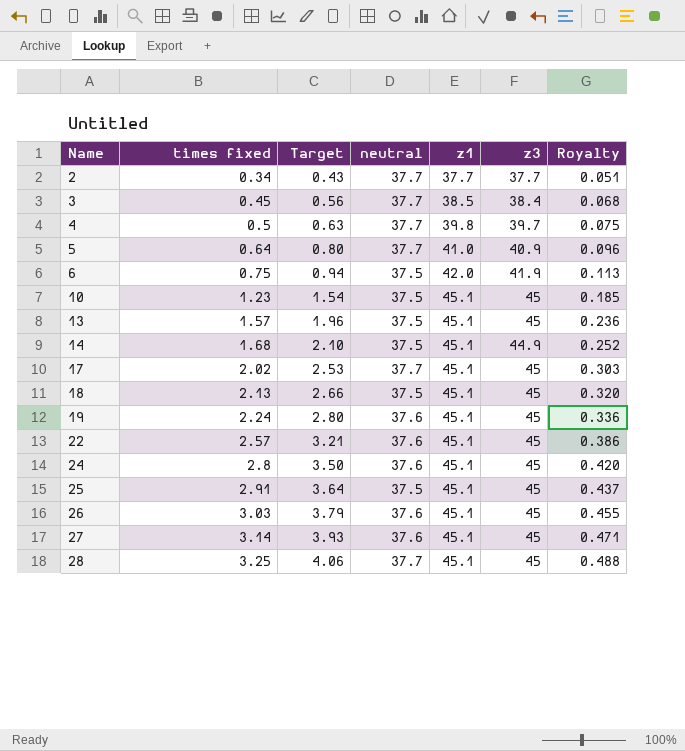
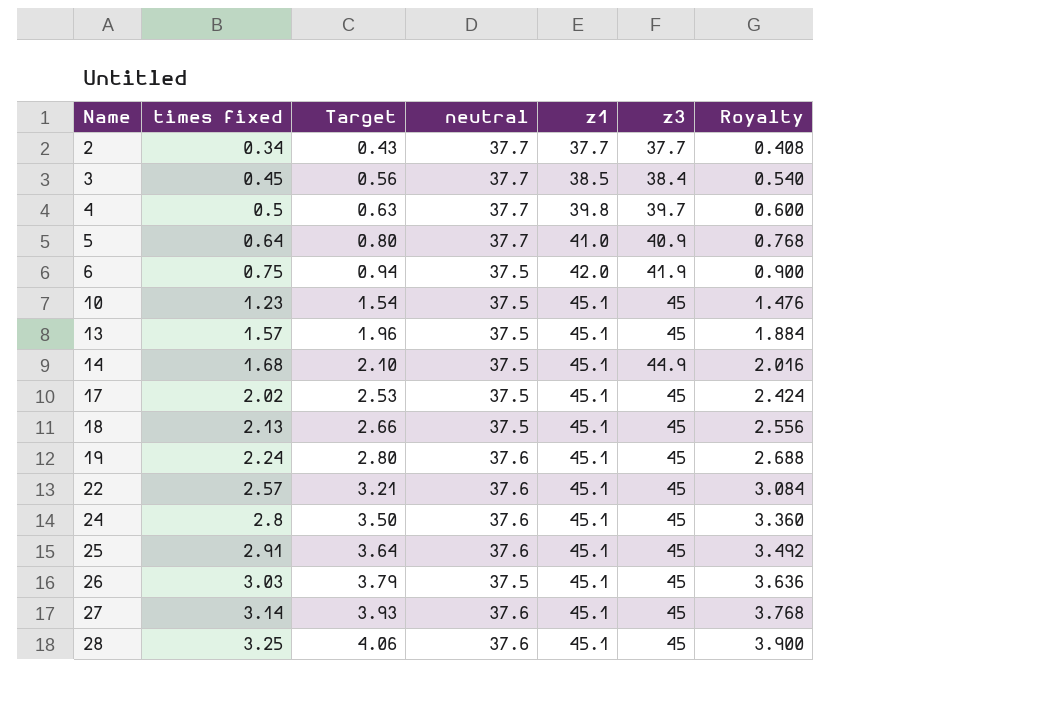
column Royalty | formula: [times fixed] * 0.15 -> [times fixed] * 1.2
17 | neutral: 37.7 -> 37.5
25 | neutral: 37.5 -> 37.6
26 | neutral: 37.6 -> 37.5
28 | neutral: 37.7 -> 37.6

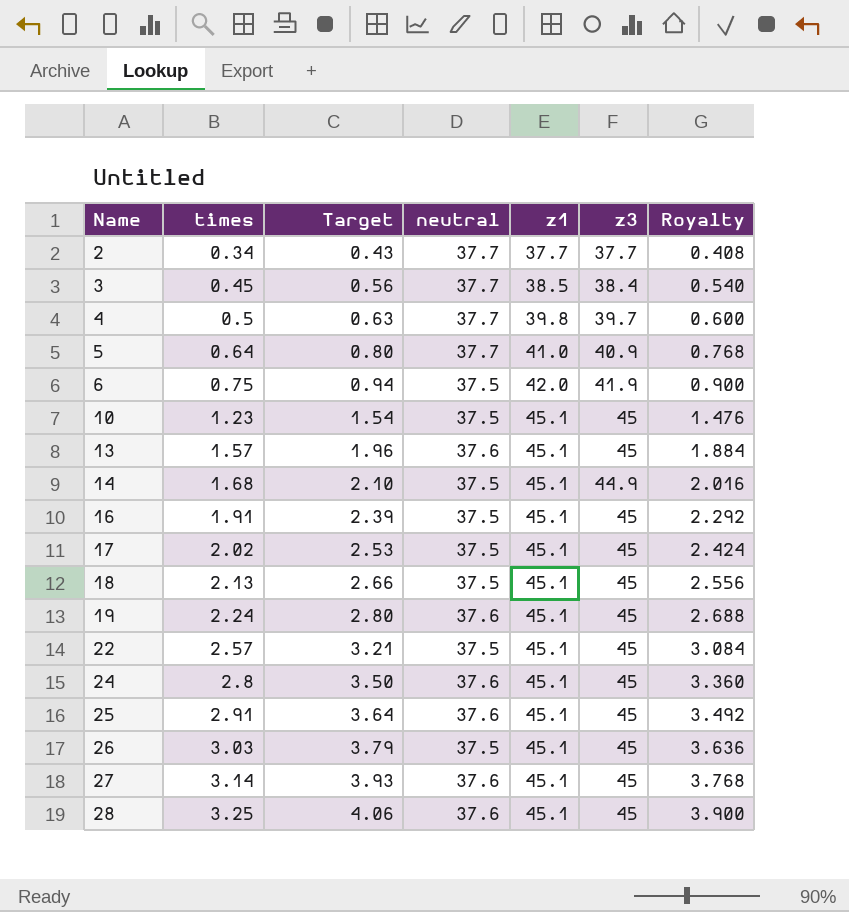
column name: times fixed -> times
13 | neutral: 37.5 -> 37.6
row 16: none -> 1.91 | 2.39 | 37.5 | 45.1 | 45 | 2.292
22 | neutral: 37.6 -> 37.5

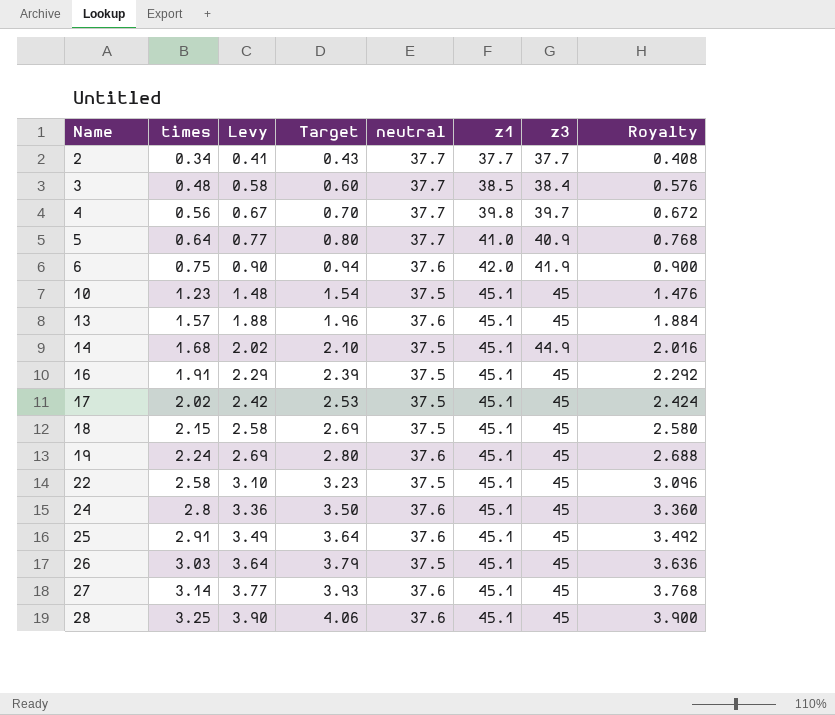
column Levy | formula: none -> [times] * 1.2
3 | times: 0.45 -> 0.48
3 | Target: 0.56 -> 0.60
3 | Royalty: 0.540 -> 0.576
4 | times: 0.5 -> 0.56
4 | Target: 0.63 -> 0.70
4 | Royalty: 0.600 -> 0.672
6 | neutral: 37.5 -> 37.6
18 | times: 2.13 -> 2.15
18 | Target: 2.66 -> 2.69
18 | Royalty: 2.556 -> 2.580
22 | times: 2.57 -> 2.58
22 | Target: 3.21 -> 3.23
22 | Royalty: 3.084 -> 3.096

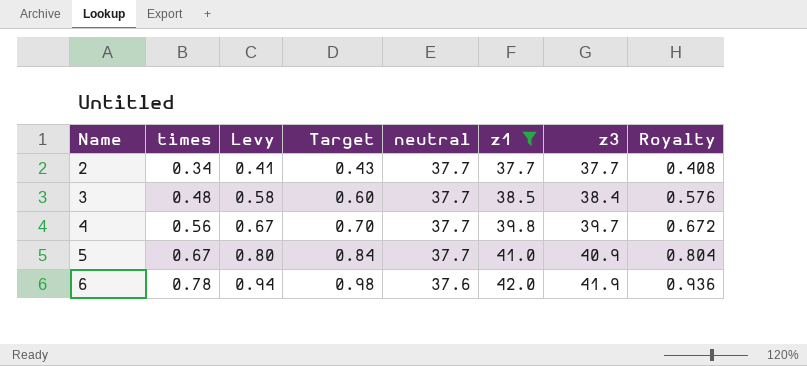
filter: none -> z1 != 45.1
5 | times: 0.64 -> 0.67
5 | Levy: 0.77 -> 0.80
5 | Target: 0.80 -> 0.84
5 | Royalty: 0.768 -> 0.804
6 | times: 0.75 -> 0.78
6 | Levy: 0.90 -> 0.94
6 | Target: 0.94 -> 0.98
6 | Royalty: 0.900 -> 0.936

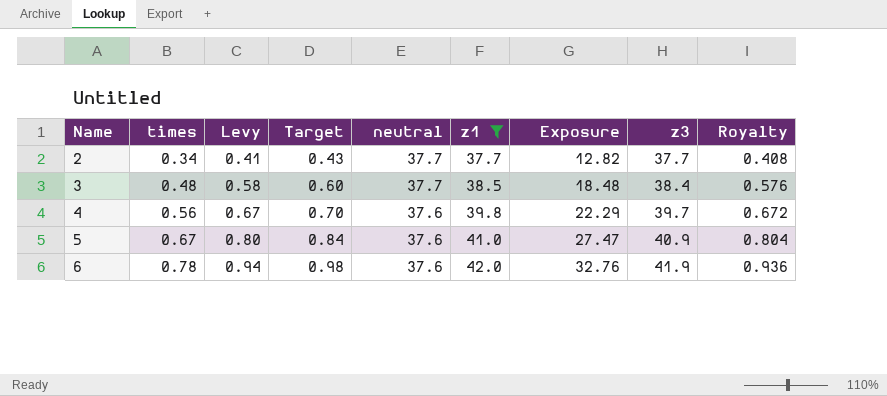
column Exposure | formula: none -> [times] * [z1]
4 | neutral: 37.7 -> 37.6
5 | neutral: 37.7 -> 37.6

